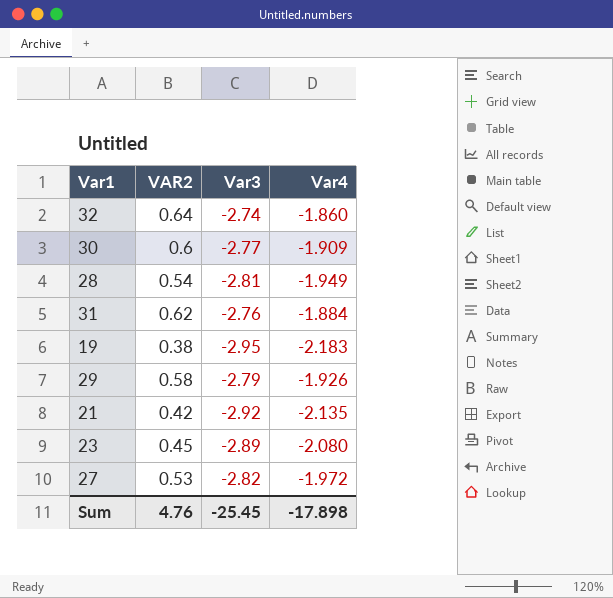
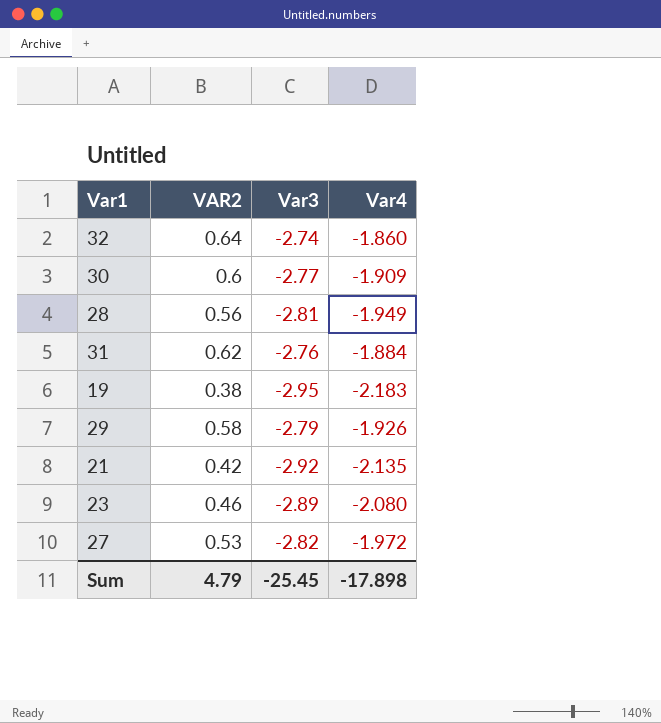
28 | VAR2: 0.54 -> 0.56
23 | VAR2: 0.45 -> 0.46
Sum | VAR2: 4.76 -> 4.79

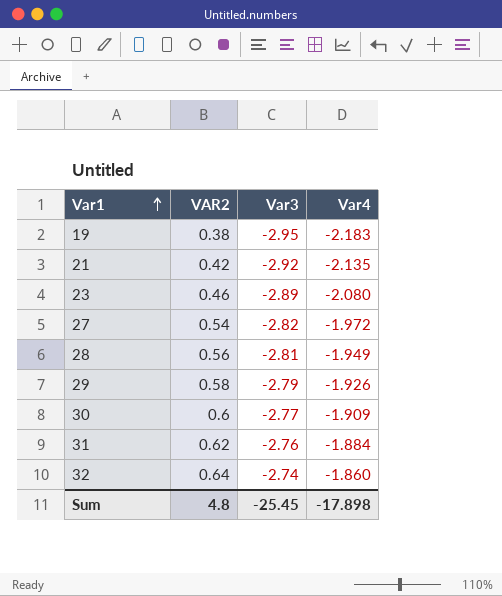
row order: none -> Var1 ascending
27 | VAR2: 0.53 -> 0.54
Sum | VAR2: 4.79 -> 4.8

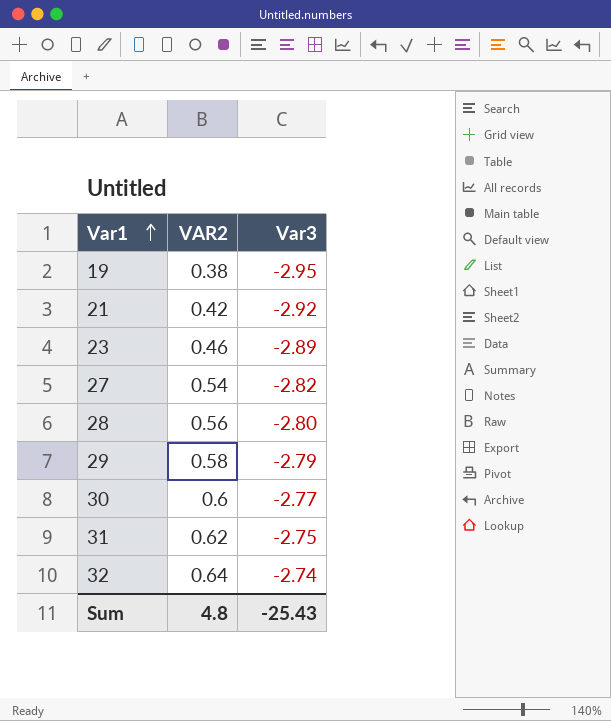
column Var4 | position: 4 -> none
28 | Var3: -2.81 -> -2.80
31 | Var3: -2.76 -> -2.75
Sum | Var3: -25.45 -> -25.43

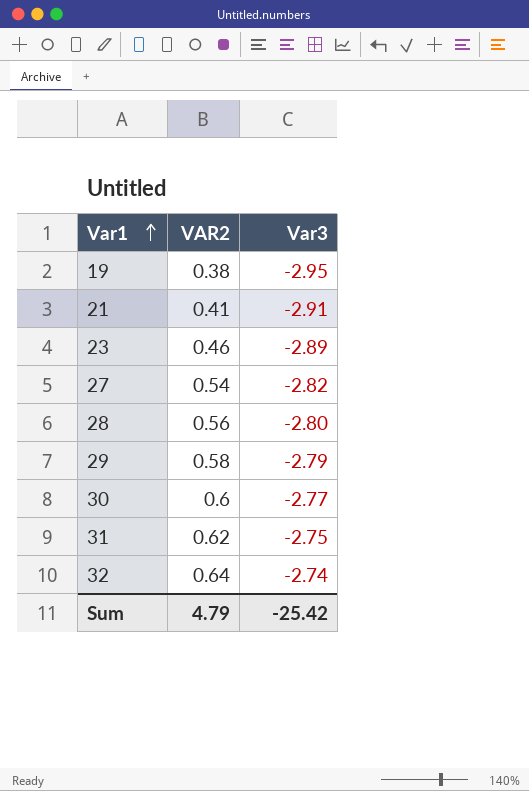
21 | VAR2: 0.42 -> 0.41
21 | Var3: -2.92 -> -2.91
Sum | VAR2: 4.8 -> 4.79
Sum | Var3: -25.43 -> -25.42

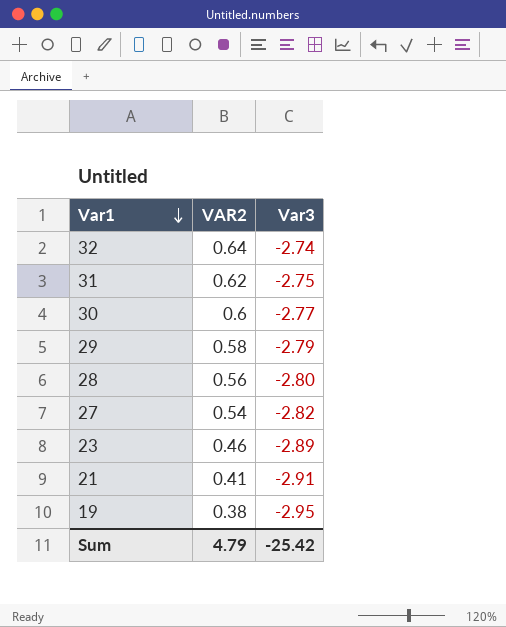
row order: Var1 ascending -> Var1 descending

